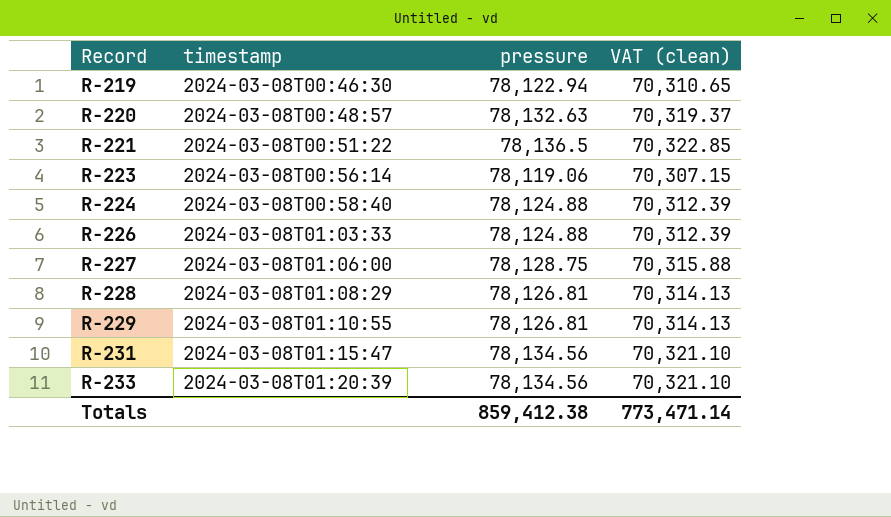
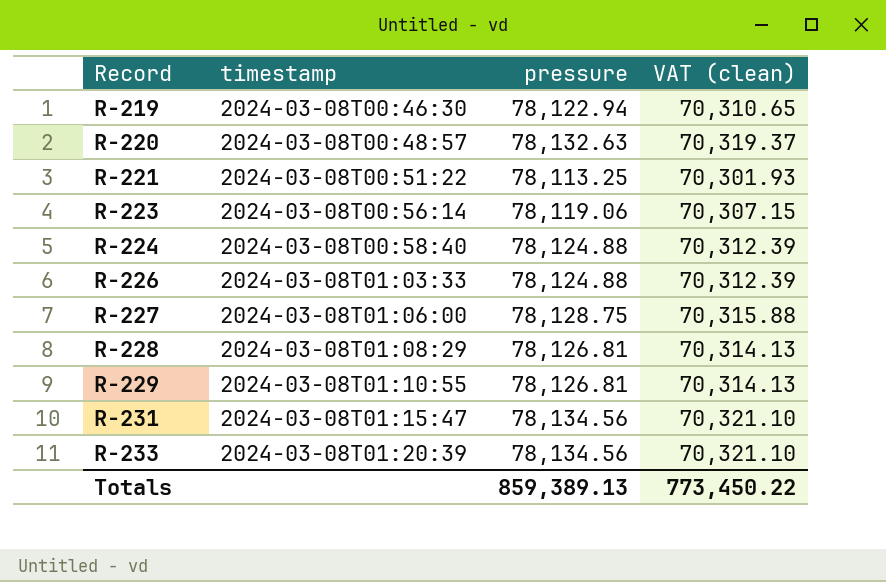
R-221 | pressure: 78,136.5 -> 78,113.25
R-221 | VAT (clean): 70,322.85 -> 70,301.93
Totals | pressure: 859,412.38 -> 859,389.13
Totals | VAT (clean): 773,471.14 -> 773,450.22

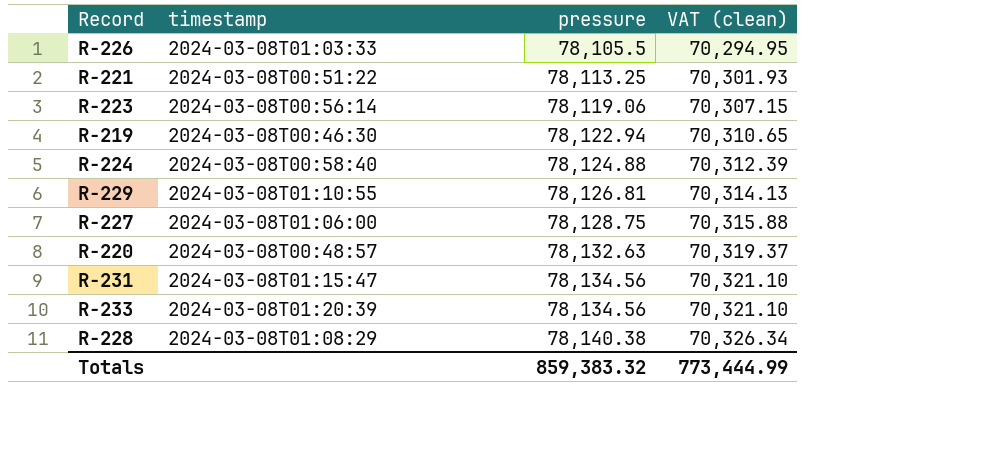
row order: Record ascending -> pressure ascending
R-226 | pressure: 78,124.88 -> 78,105.5
R-226 | VAT (clean): 70,312.39 -> 70,294.95
R-228 | pressure: 78,126.81 -> 78,140.38
R-228 | VAT (clean): 70,314.13 -> 70,326.34
Totals | pressure: 859,389.13 -> 859,383.32
Totals | VAT (clean): 773,450.22 -> 773,444.99

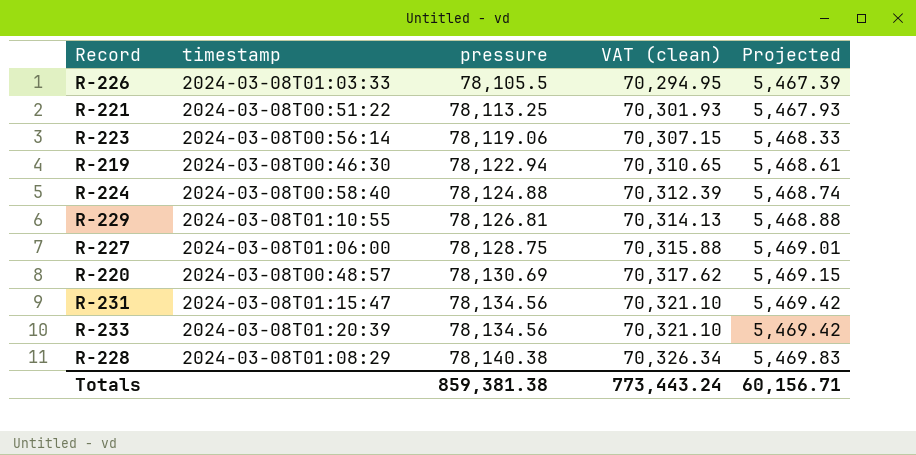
column Projected | formula: none -> [pressure] * 0.07
R-220 | pressure: 78,132.63 -> 78,130.69
R-220 | VAT (clean): 70,319.37 -> 70,317.62
Totals | pressure: 859,383.32 -> 859,381.38
Totals | VAT (clean): 773,444.99 -> 773,443.24

